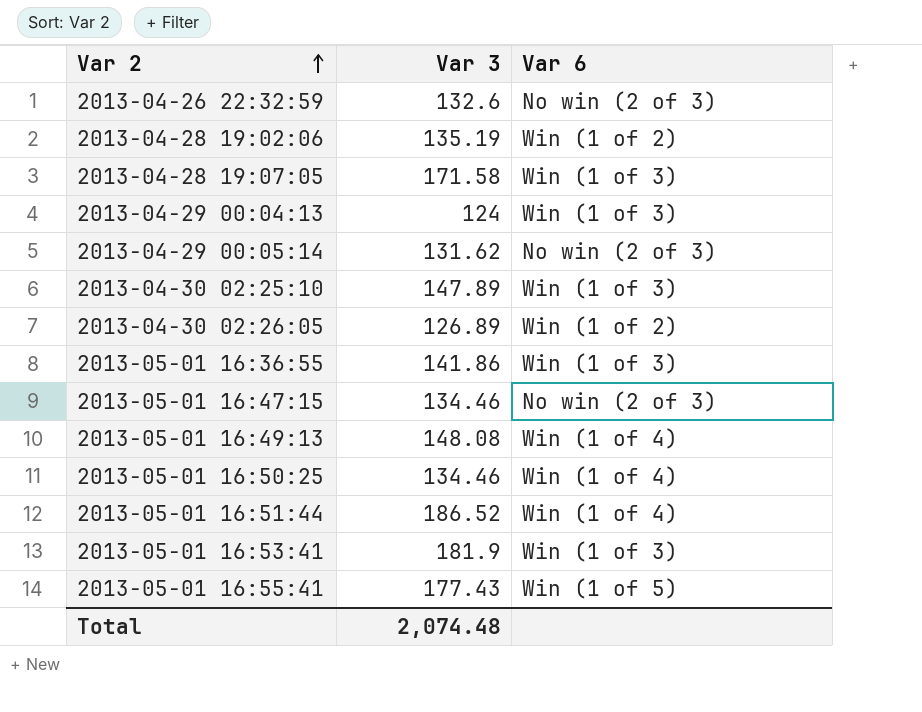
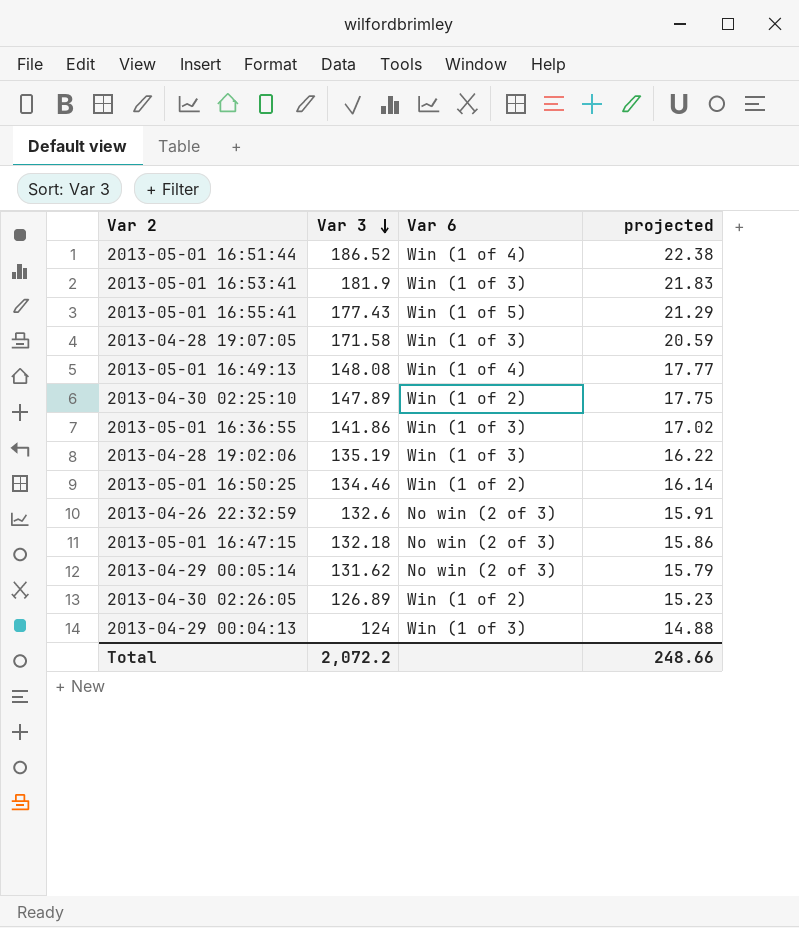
row order: Var 2 ascending -> Var 3 descending
column projected | formula: none -> [Var 3] * 0.12
2013-04-30 02:25:10 | Var 6: Win (1 of 3) -> Win (1 of 2)
2013-04-28 19:02:06 | Var 6: Win (1 of 2) -> Win (1 of 3)
2013-05-01 16:50:25 | Var 6: Win (1 of 4) -> Win (1 of 2)
2013-05-01 16:47:15 | Var 3: 134.46 -> 132.18
Total | Var 3: 2,074.48 -> 2,072.2

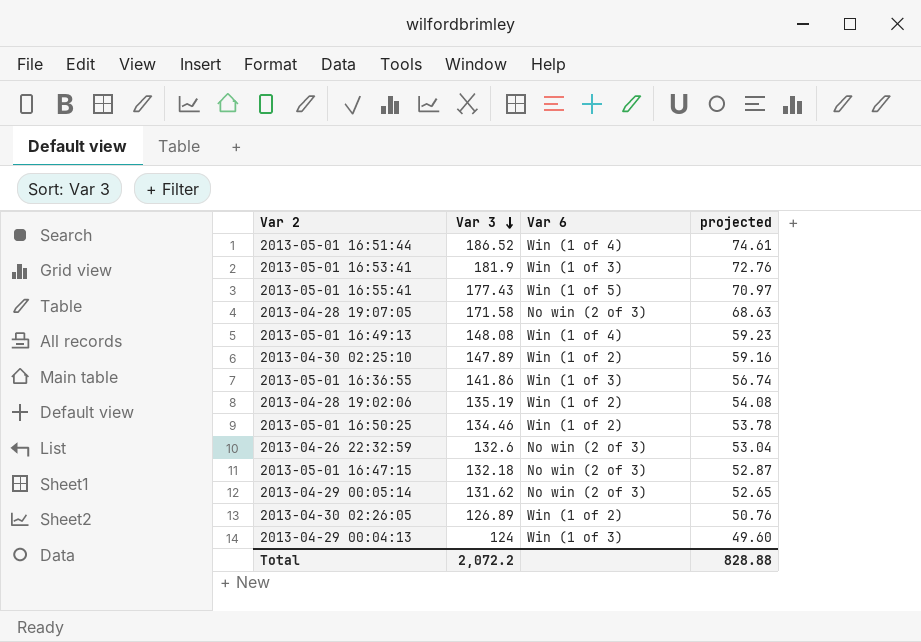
column projected | formula: [Var 3] * 0.12 -> [Var 3] * 0.4
2013-04-28 19:07:05 | Var 6: Win (1 of 3) -> No win (2 of 3)
2013-04-28 19:02:06 | Var 6: Win (1 of 3) -> Win (1 of 2)
Total | projected: 248.66 -> 828.88

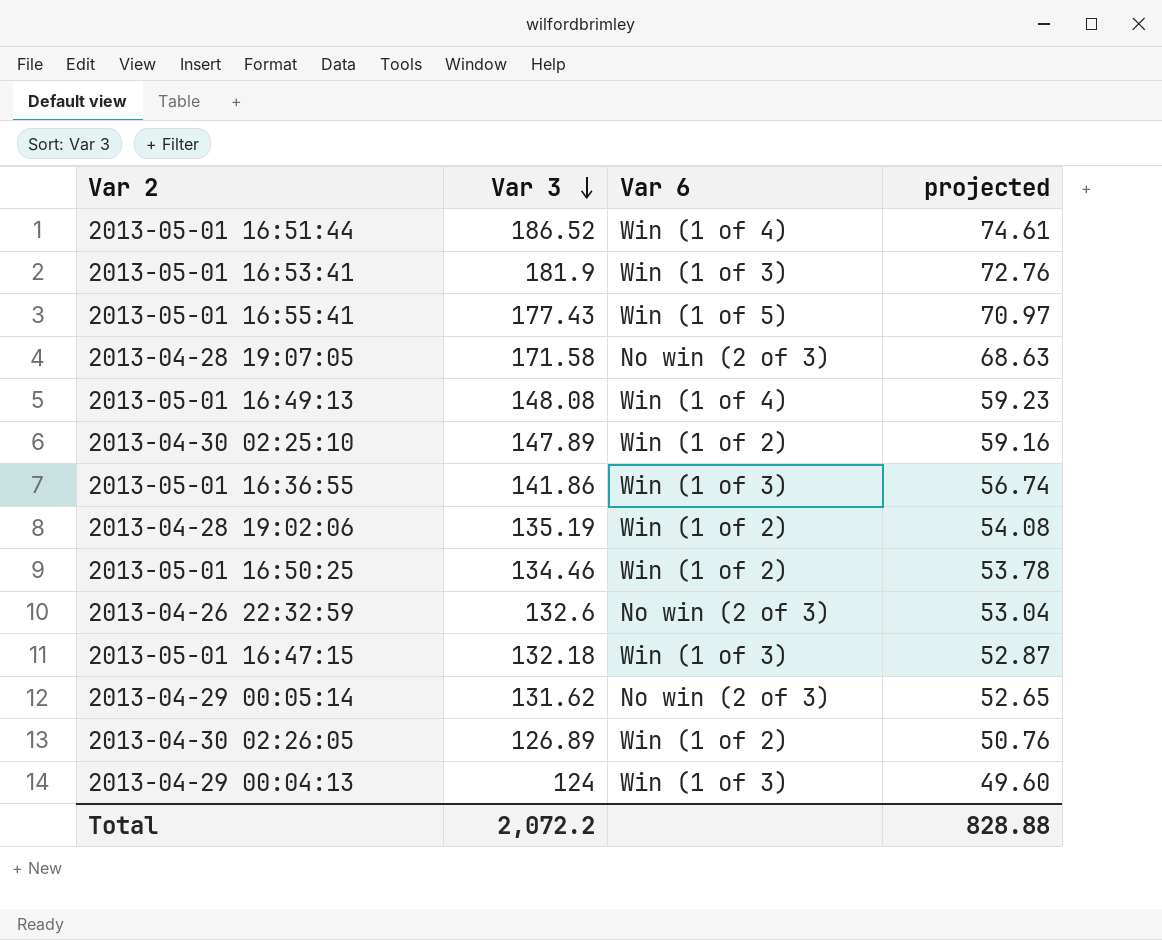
2013-05-01 16:47:15 | Var 6: No win (2 of 3) -> Win (1 of 3)

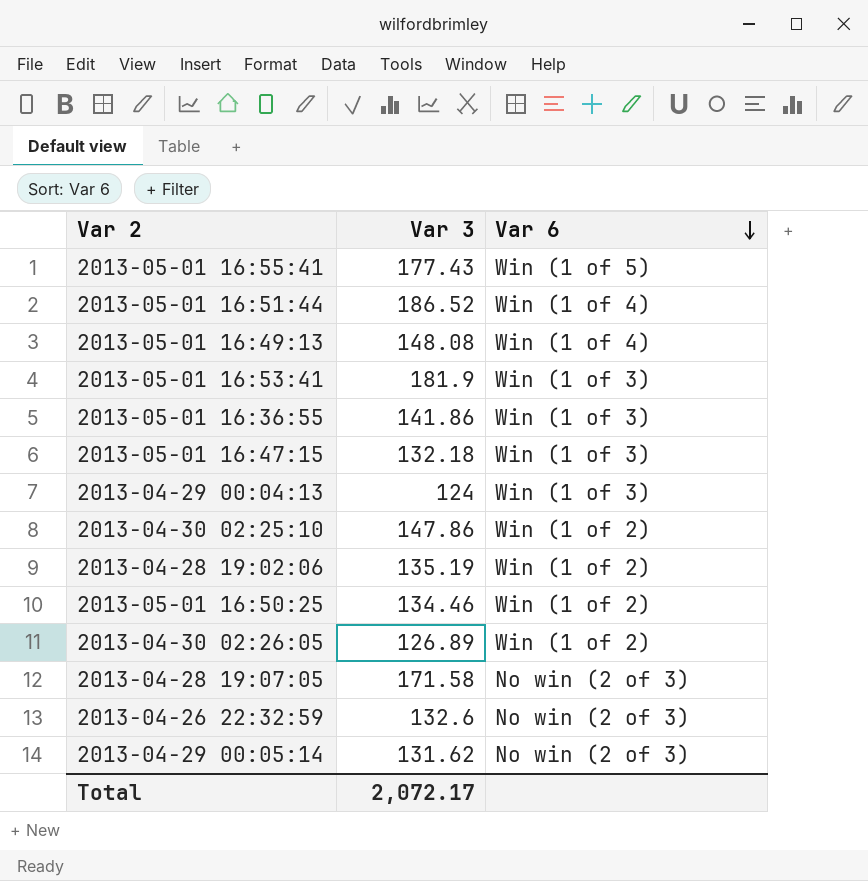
row order: Var 3 descending -> Var 6 descending
column projected | formula: [Var 3] * 0.4 -> none
2013-04-30 02:25:10 | Var 3: 147.89 -> 147.86
Total | Var 3: 2,072.2 -> 2,072.17

